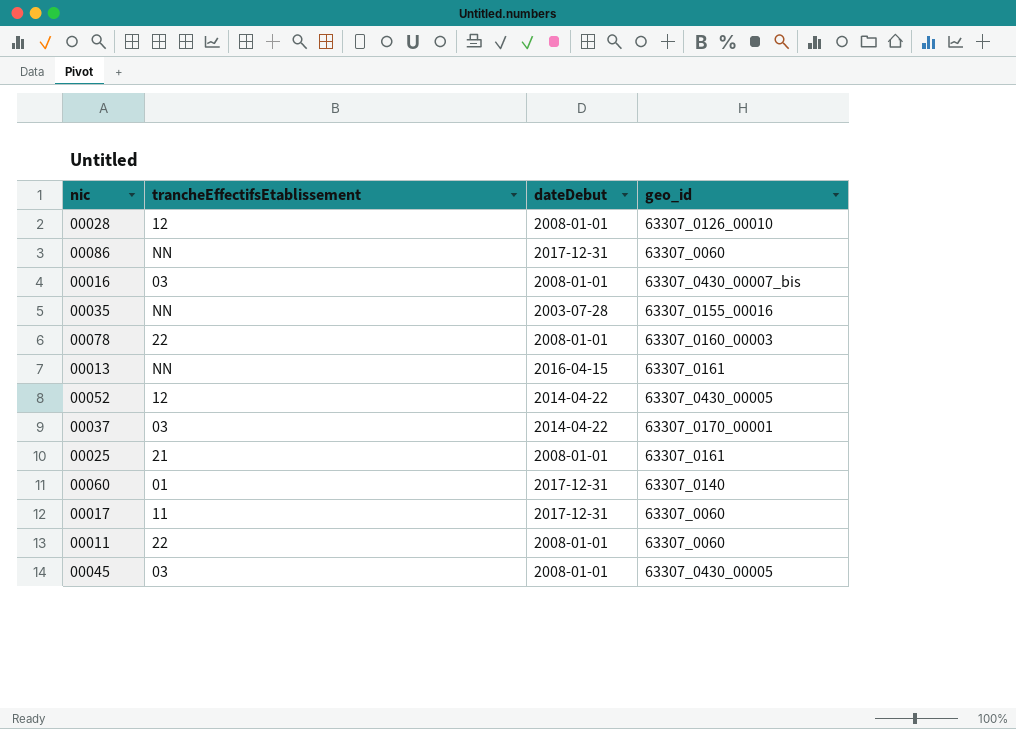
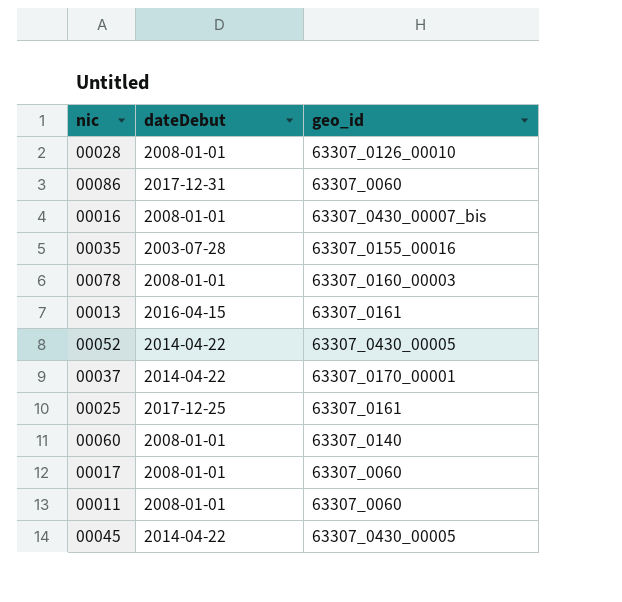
column trancheEffectifsEtablissement | position: 2 -> none
00025 | dateDebut: 2008-01-01 -> 2017-12-25
00060 | dateDebut: 2017-12-31 -> 2008-01-01
00017 | dateDebut: 2017-12-31 -> 2008-01-01
00045 | dateDebut: 2008-01-01 -> 2014-04-22

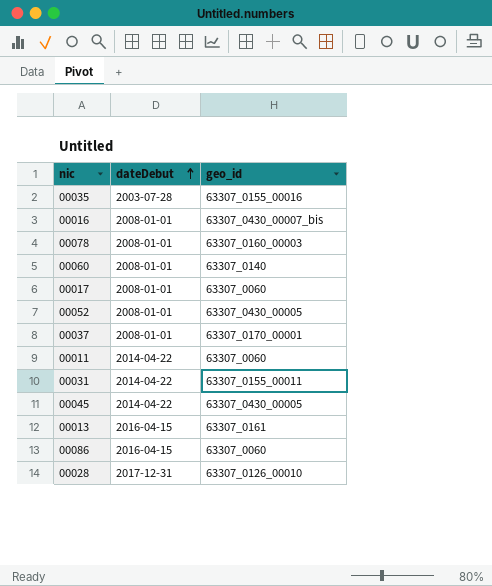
row order: none -> dateDebut ascending
row 00025: 2017-12-25 | 63307_0161 -> none
00052 | dateDebut: 2014-04-22 -> 2008-01-01
00037 | dateDebut: 2014-04-22 -> 2008-01-01
00011 | dateDebut: 2008-01-01 -> 2014-04-22
row 00031: none -> 2014-04-22 | 63307_0155_00011
00086 | dateDebut: 2017-12-31 -> 2016-04-15
00028 | dateDebut: 2008-01-01 -> 2017-12-31

